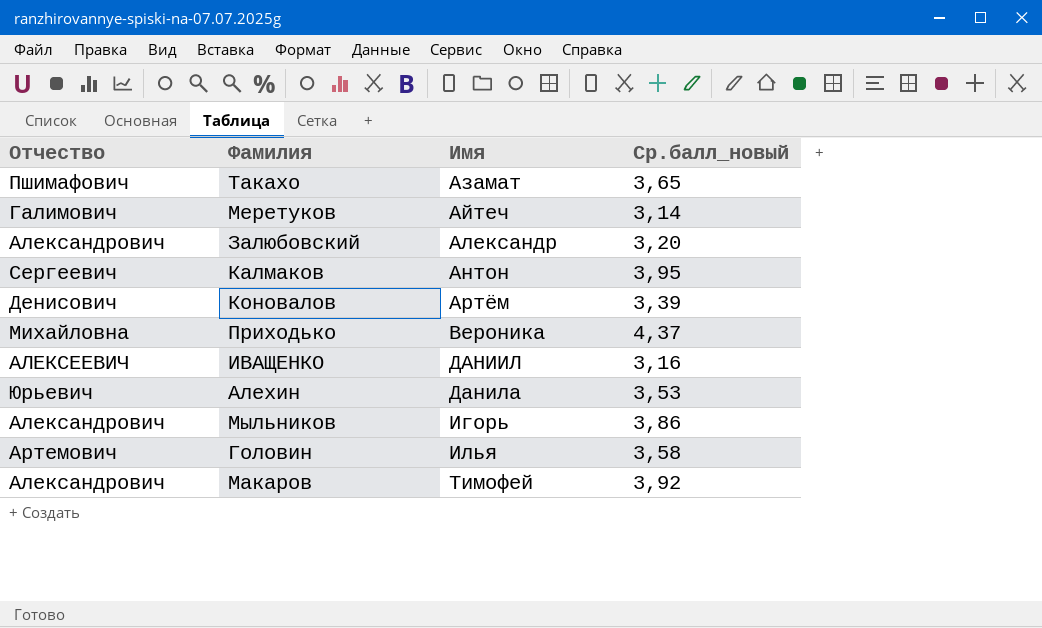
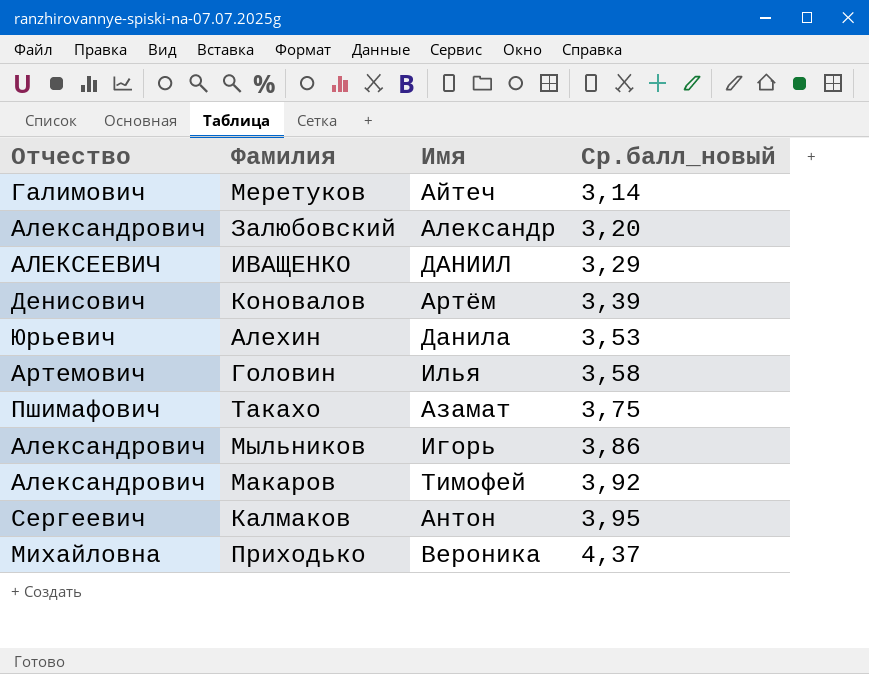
row order: Имя ascending -> Ср.балл_новый ascending
ИВАЩЕНКО | Ср.балл_новый: 3,16 -> 3,29
Такахо | Ср.балл_новый: 3,65 -> 3,75

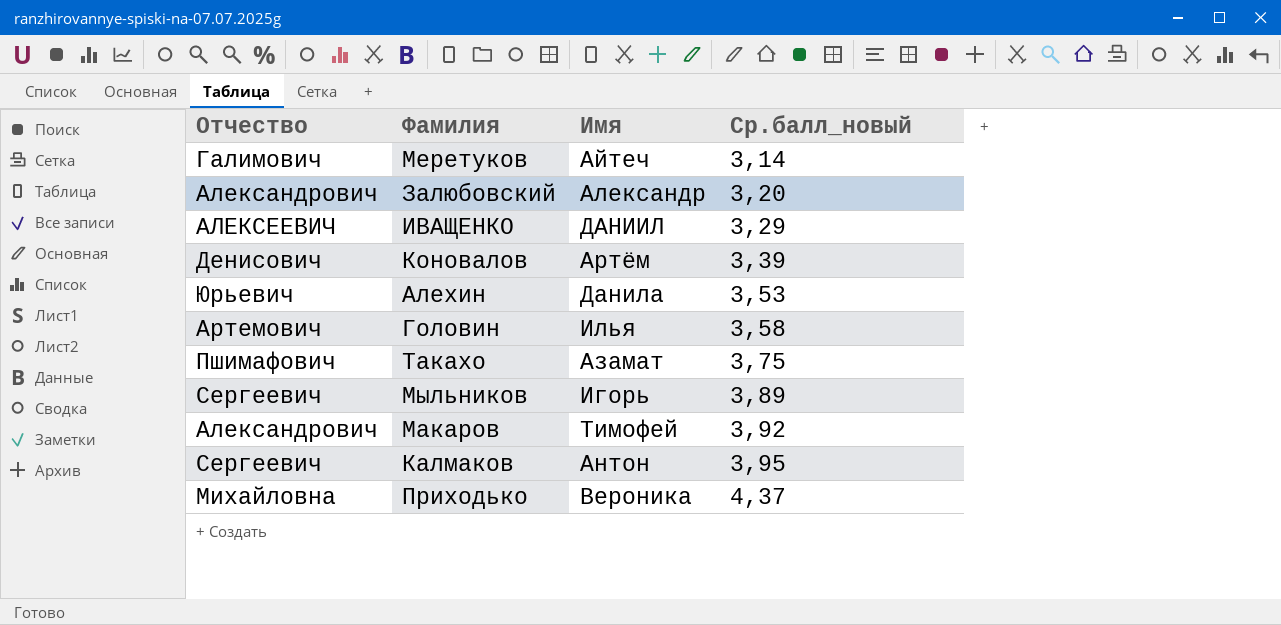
Мыльников | Отчество: Александрович -> Сергеевич
Мыльников | Ср.балл_новый: 3,86 -> 3,89

